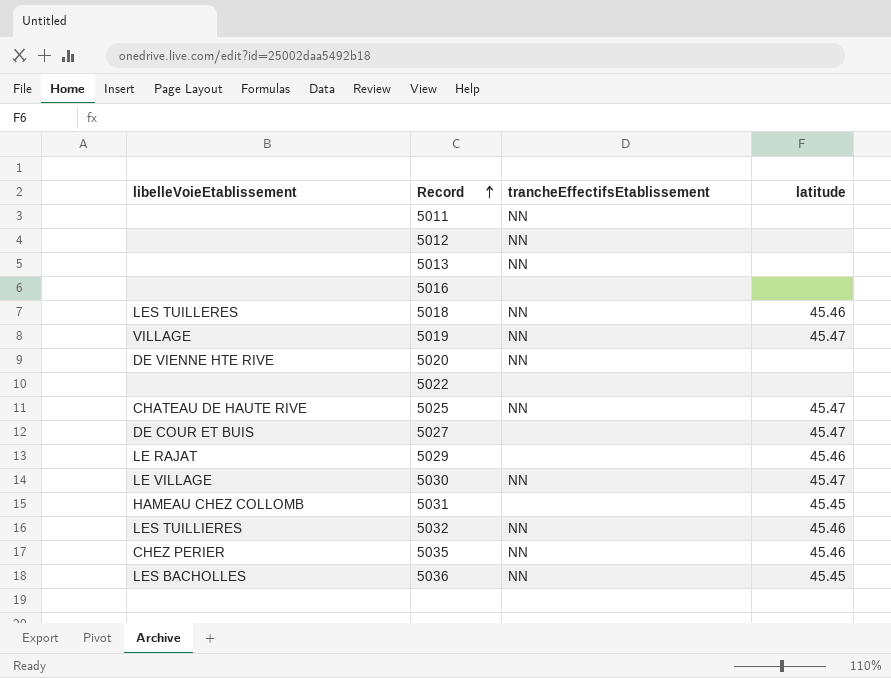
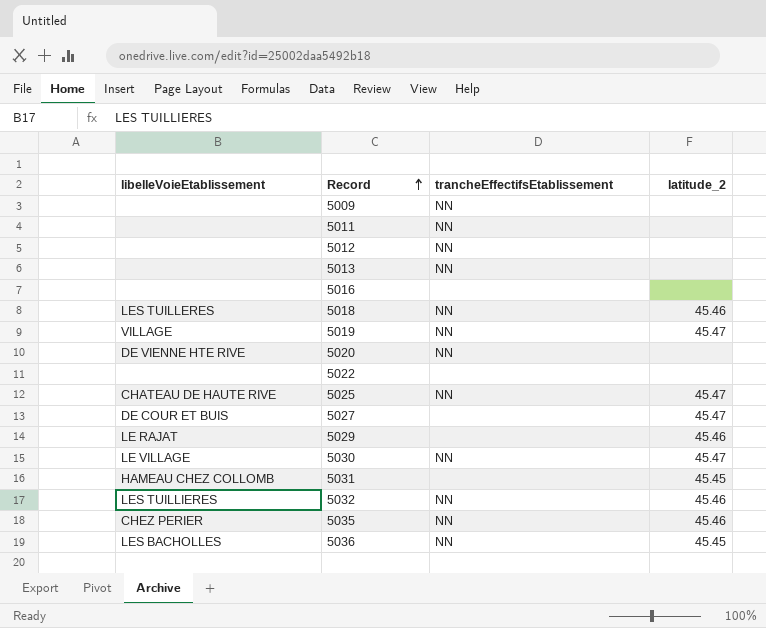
column name: latitude -> latitude_2
row 5009: none -> none | NN | none

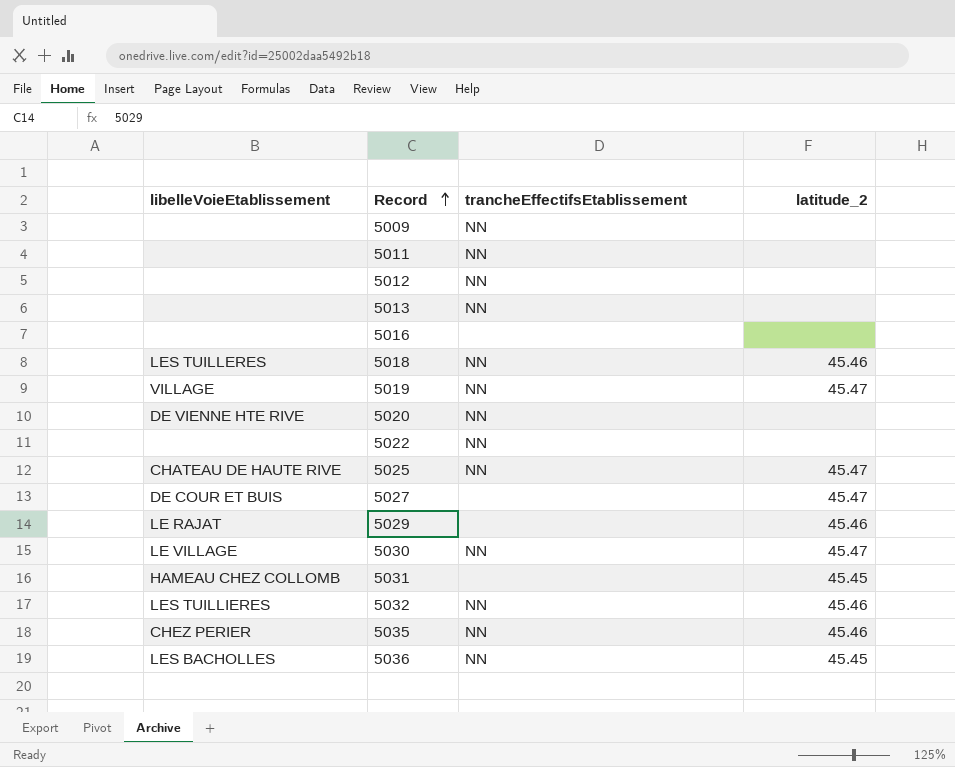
5022 | trancheEffectifsEtablissement: none -> NN

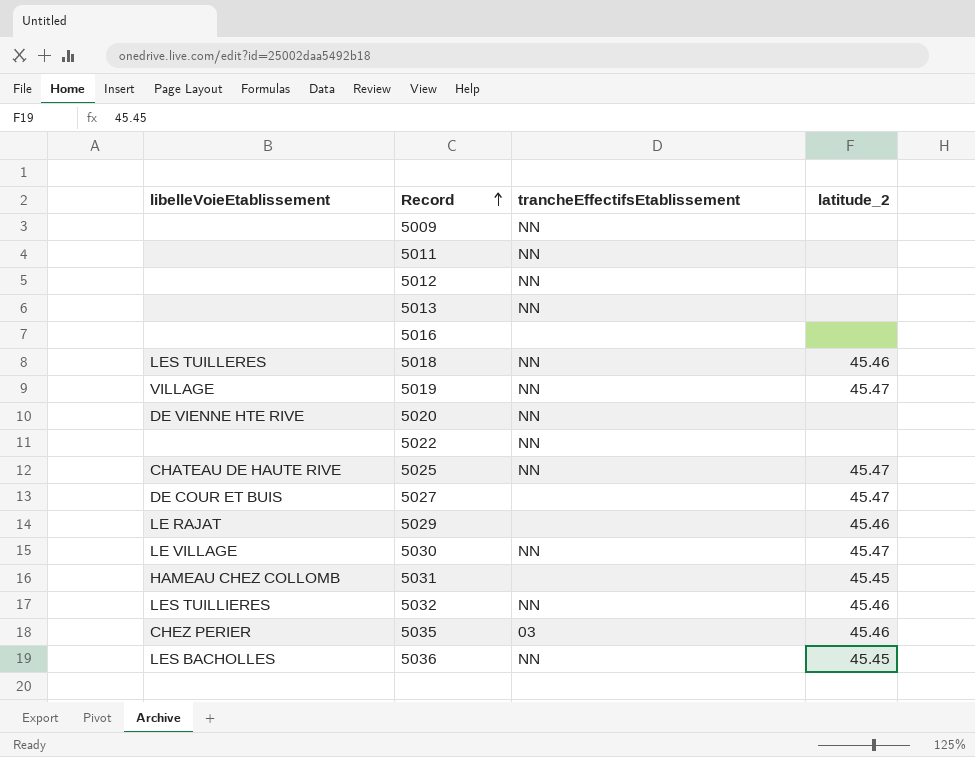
5035 | trancheEffectifsEtablissement: NN -> 03

